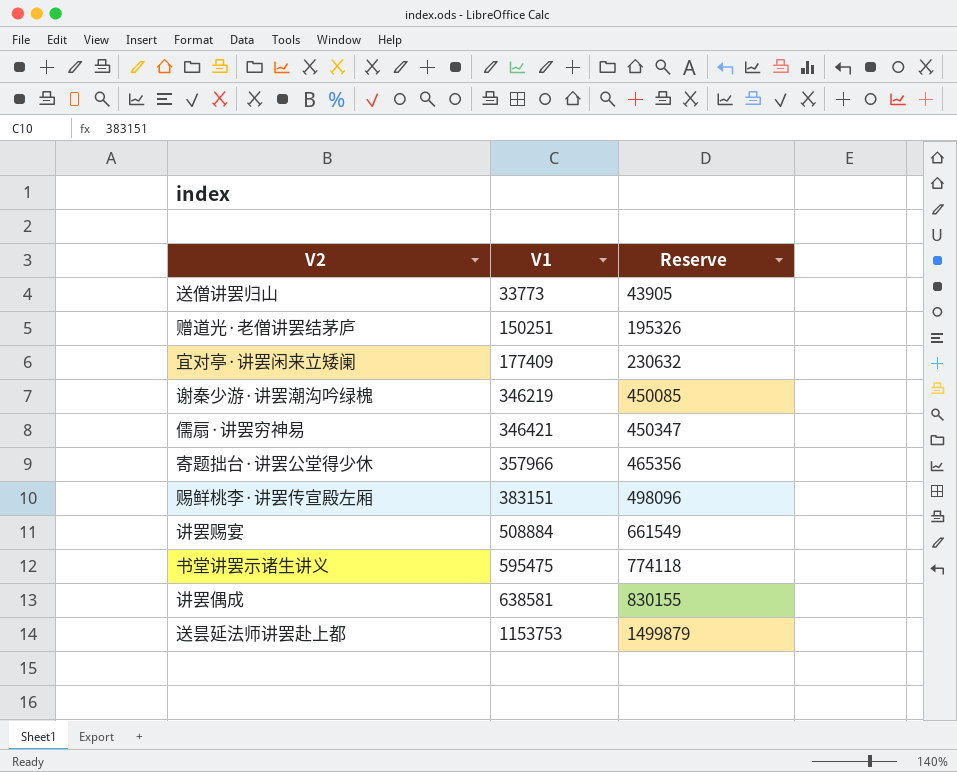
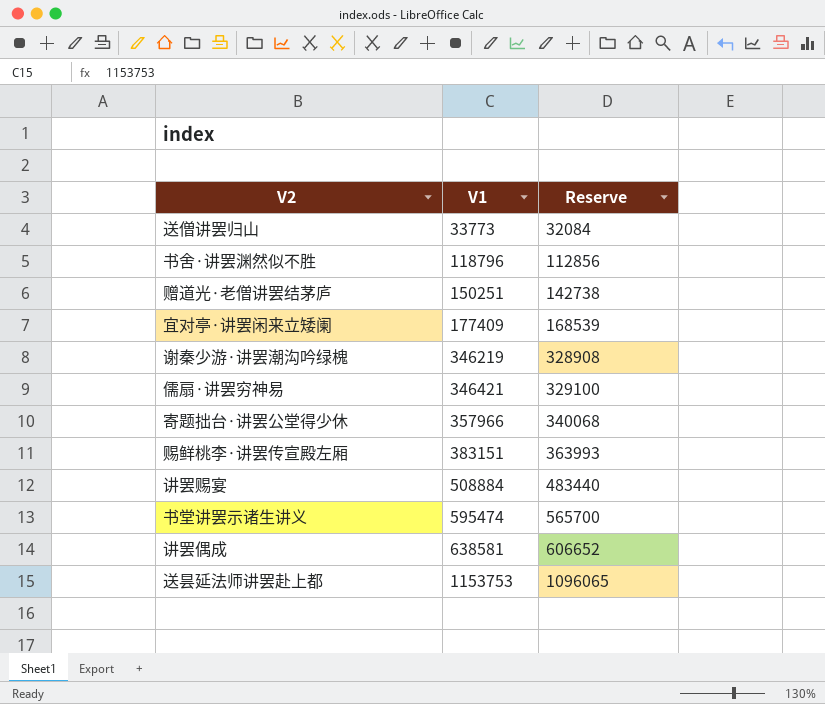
column Reserve | formula: [V1] * 1.3 -> [V1] * 0.95
row 书舍·讲罢渊然似不胜: none -> 118796 | 112856
书堂讲罢示诸生讲义 | V1: 595475 -> 595474

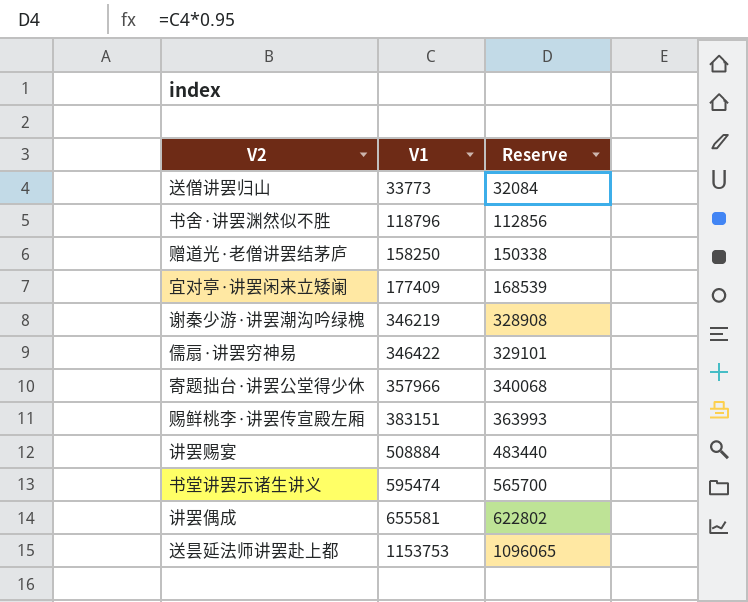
赠道光·老僧讲罢结茅庐 | V1: 150251 -> 158250
赠道光·老僧讲罢结茅庐 | Reserve: 142738 -> 150338
儒扇·讲罢穷神易 | V1: 346421 -> 346422
儒扇·讲罢穷神易 | Reserve: 329100 -> 329101
讲罢偶成 | V1: 638581 -> 655581
讲罢偶成 | Reserve: 606652 -> 622802

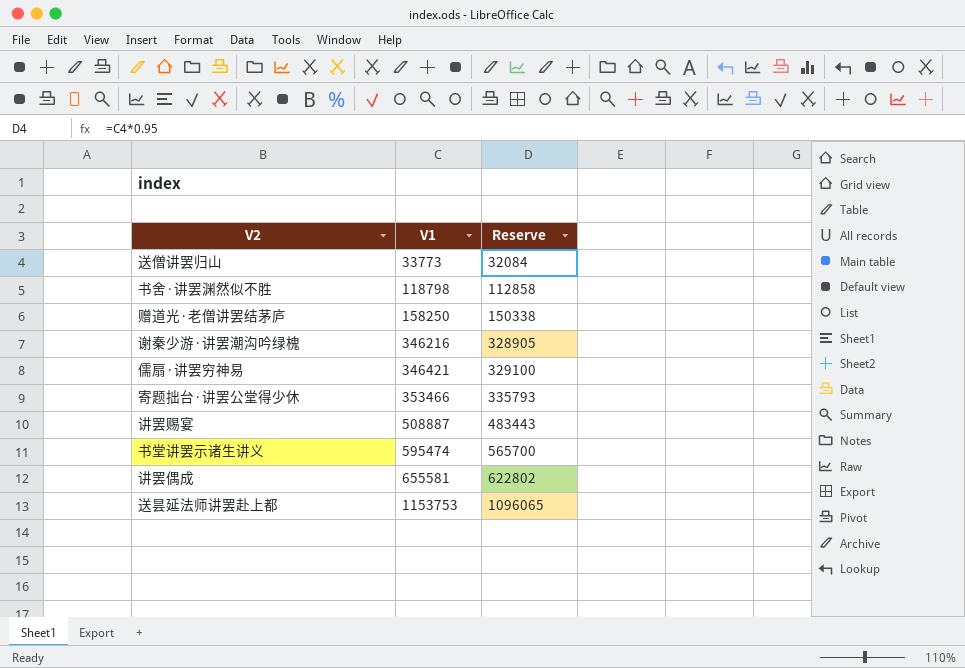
row 宜对亭·讲罢闲来立矮阑: 177409 | 168539 -> none
row 赐鲜桃李·讲罢传宣殿左厢: 383151 | 363993 -> none
书舍·讲罢渊然似不胜 | V1: 118796 -> 118798
书舍·讲罢渊然似不胜 | Reserve: 112856 -> 112858
谢秦少游·讲罢潮沟吟绿槐 | V1: 346219 -> 346216
谢秦少游·讲罢潮沟吟绿槐 | Reserve: 328908 -> 328905
儒扇·讲罢穷神易 | V1: 346422 -> 346421
儒扇·讲罢穷神易 | Reserve: 329101 -> 329100
寄题拙台·讲罢公堂得少休 | V1: 357966 -> 353466
寄题拙台·讲罢公堂得少休 | Reserve: 340068 -> 335793
讲罢赐宴 | V1: 508884 -> 508887
讲罢赐宴 | Reserve: 483440 -> 483443

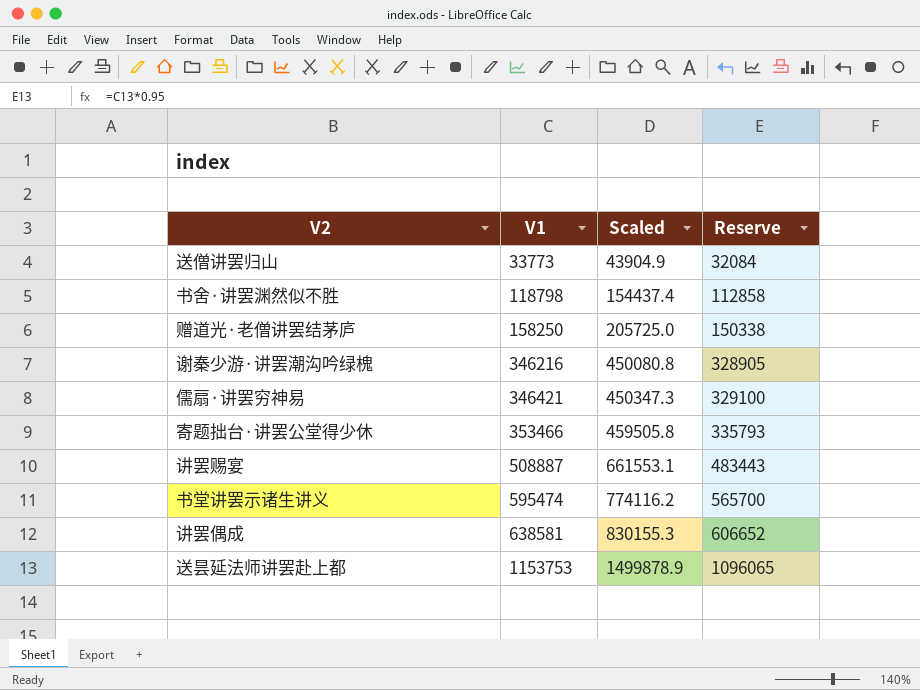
column Scaled | formula: none -> [V1] * 1.3
讲罢偶成 | V1: 655581 -> 638581
讲罢偶成 | Reserve: 622802 -> 606652

